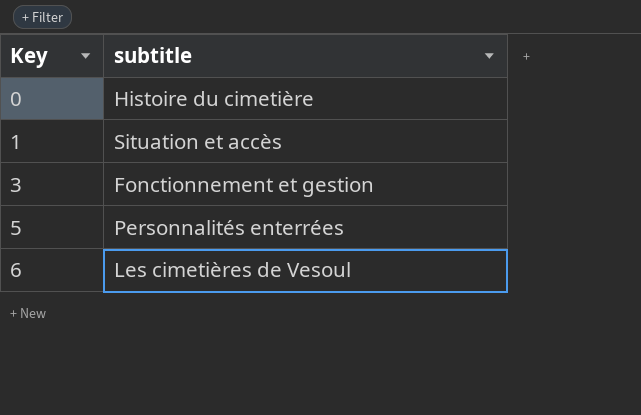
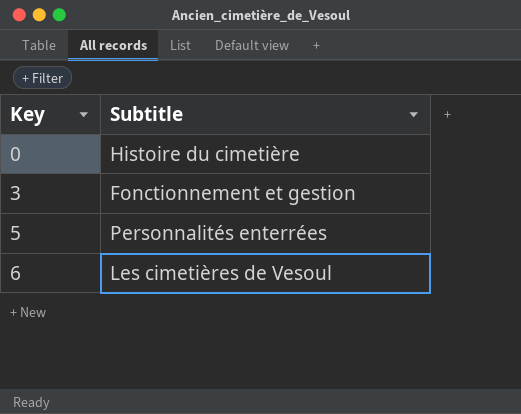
column name: subtitle -> Subtitle
row 1: Situation et accès -> none

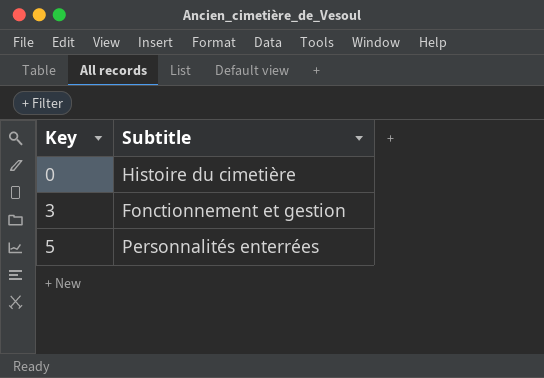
row 6: Les cimetières de Vesoul -> none

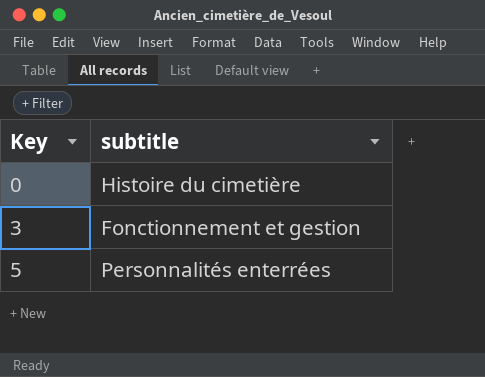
column name: Subtitle -> subtitle

